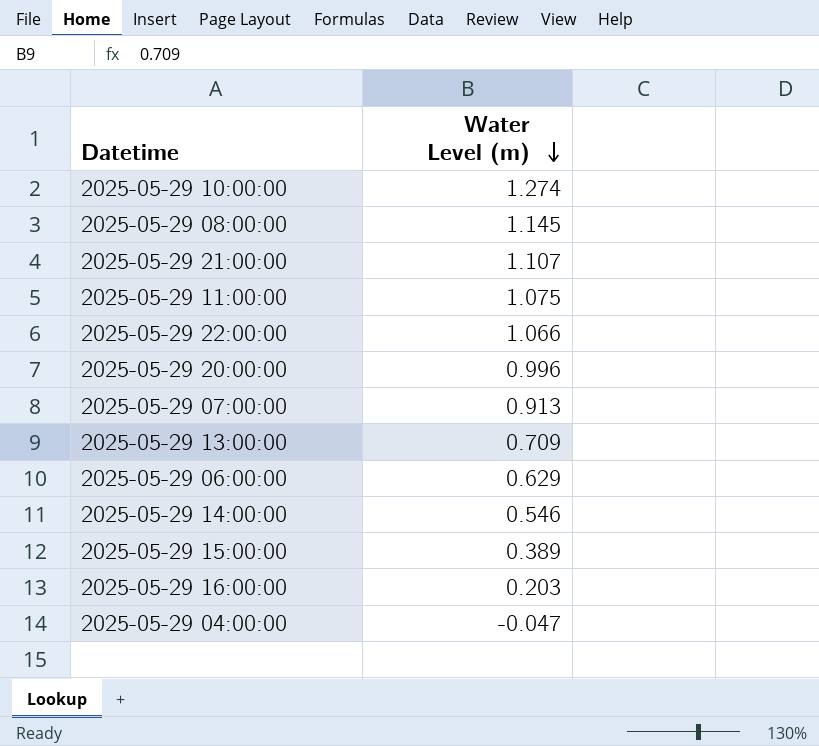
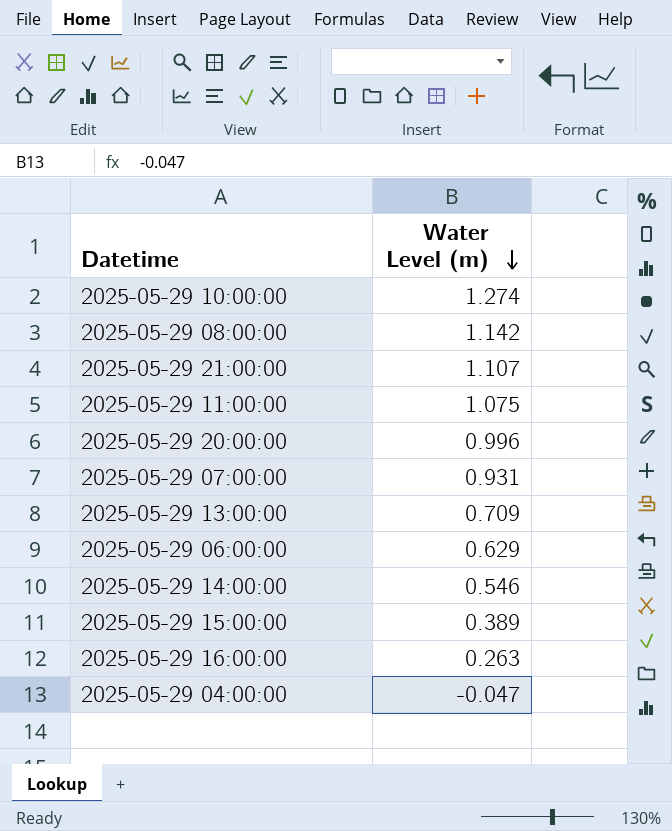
row 2025-05-29 22:00:00: 1.066 -> none
2025-05-29 08:00:00 | Water Level (m): 1.145 -> 1.142
2025-05-29 07:00:00 | Water Level (m): 0.913 -> 0.931
2025-05-29 16:00:00 | Water Level (m): 0.203 -> 0.263

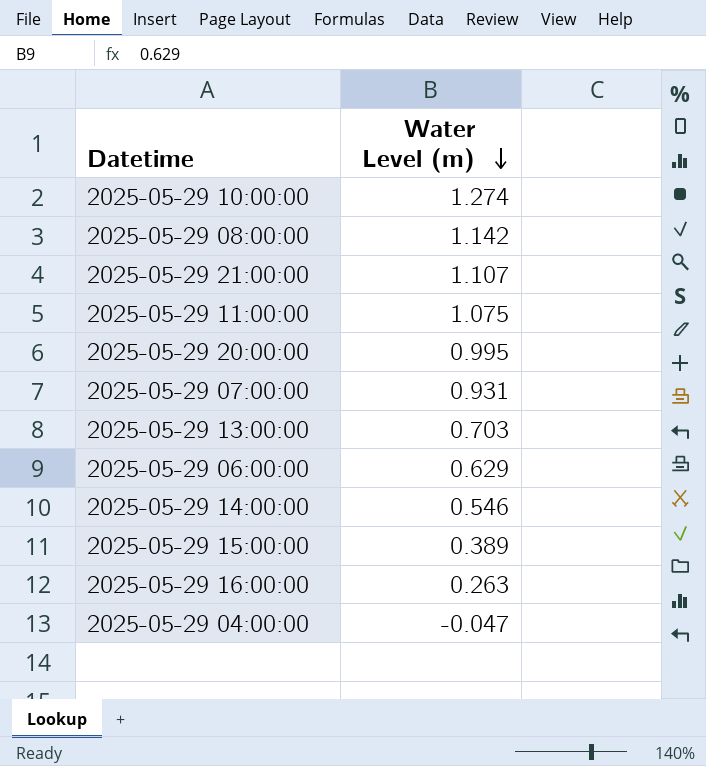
2025-05-29 20:00:00 | Water Level (m): 0.996 -> 0.995
2025-05-29 13:00:00 | Water Level (m): 0.709 -> 0.703

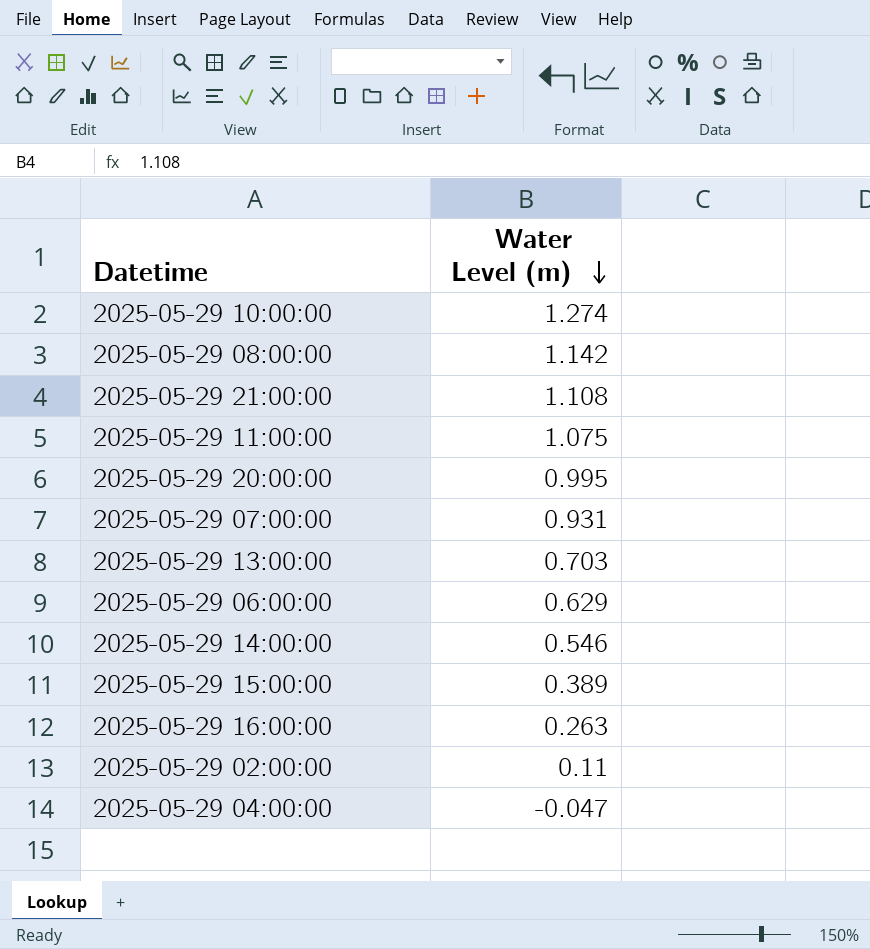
2025-05-29 21:00:00 | Water Level (m): 1.107 -> 1.108
row 2025-05-29 02:00:00: none -> 0.11

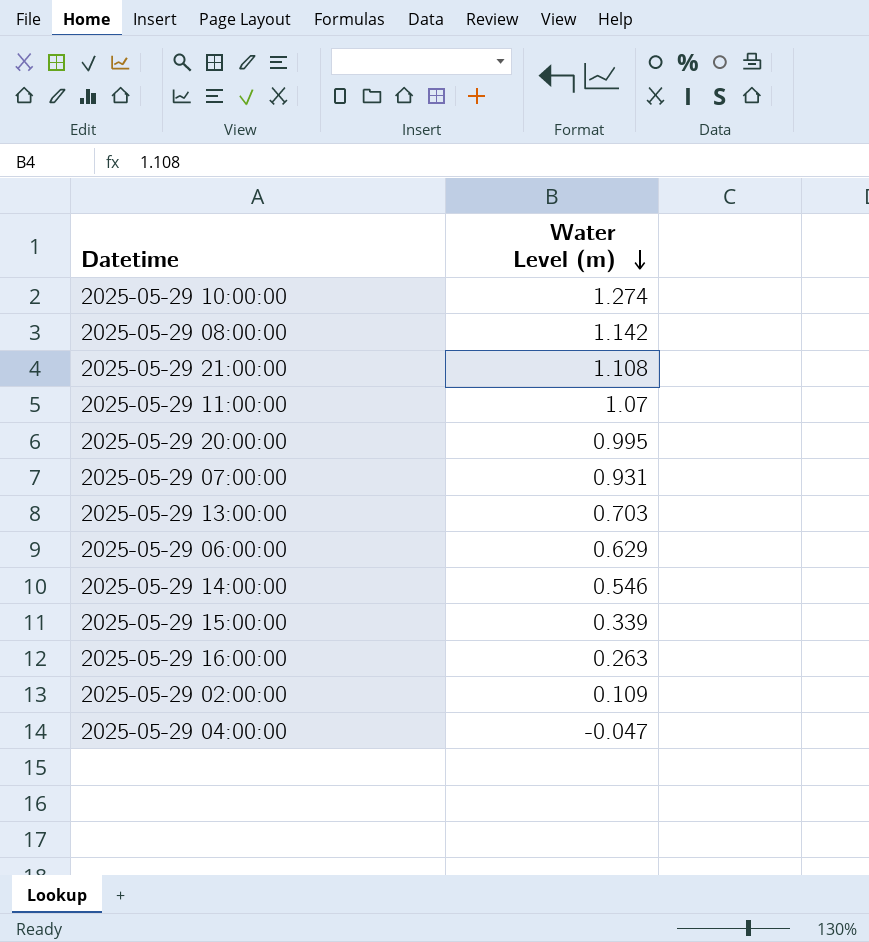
2025-05-29 11:00:00 | Water Level (m): 1.075 -> 1.07
2025-05-29 15:00:00 | Water Level (m): 0.389 -> 0.339
2025-05-29 02:00:00 | Water Level (m): 0.11 -> 0.109

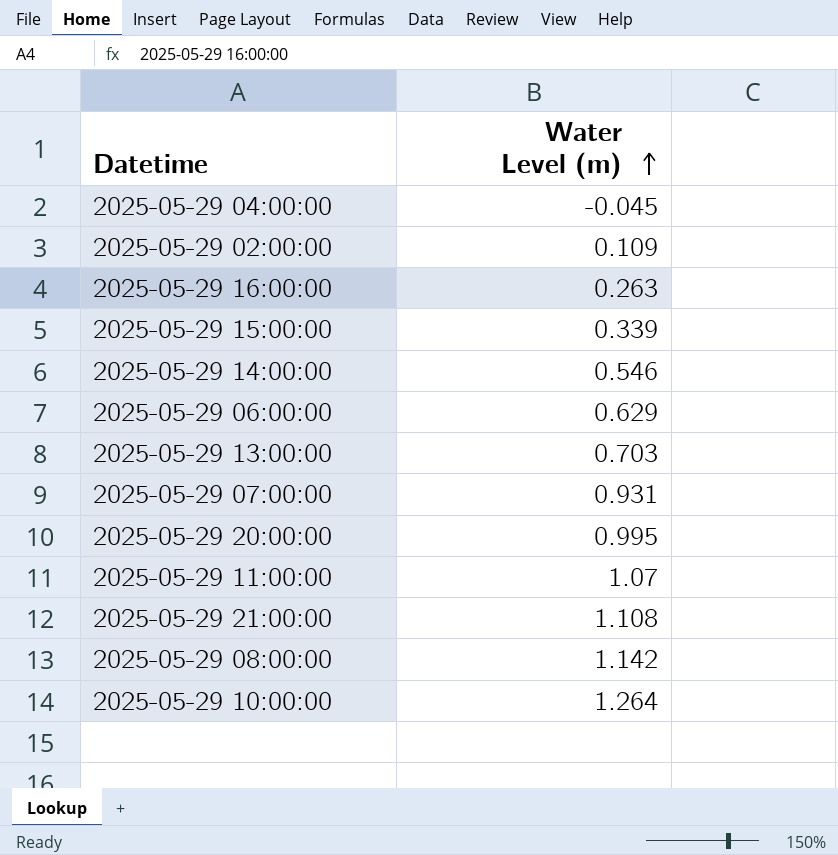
row order: Water Level (m) descending -> Water Level (m) ascending
2025-05-29 04:00:00 | Water Level (m): -0.047 -> -0.045
2025-05-29 10:00:00 | Water Level (m): 1.274 -> 1.264

